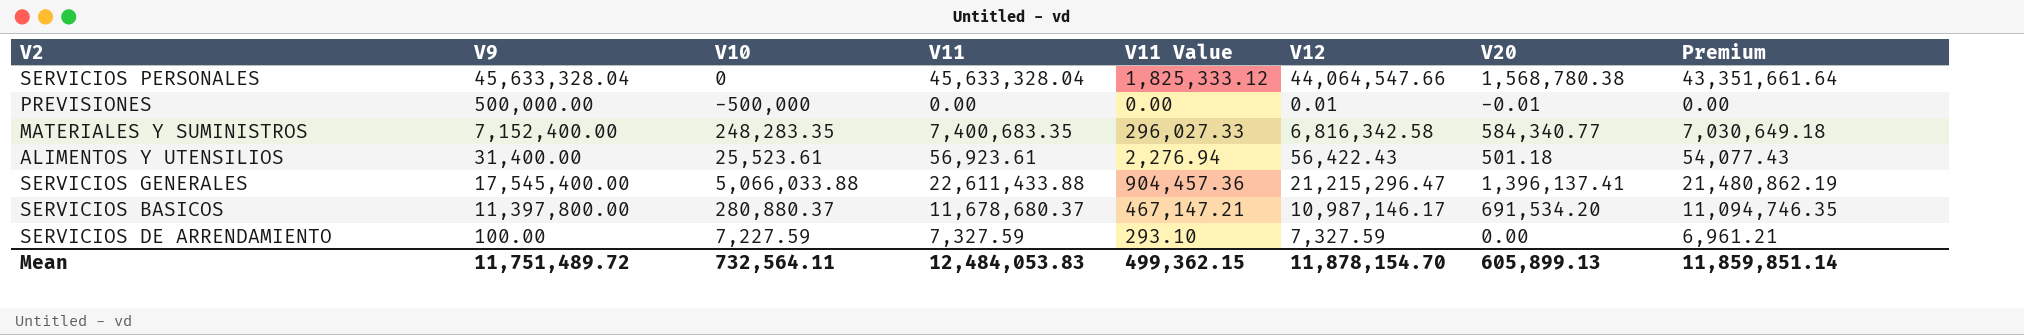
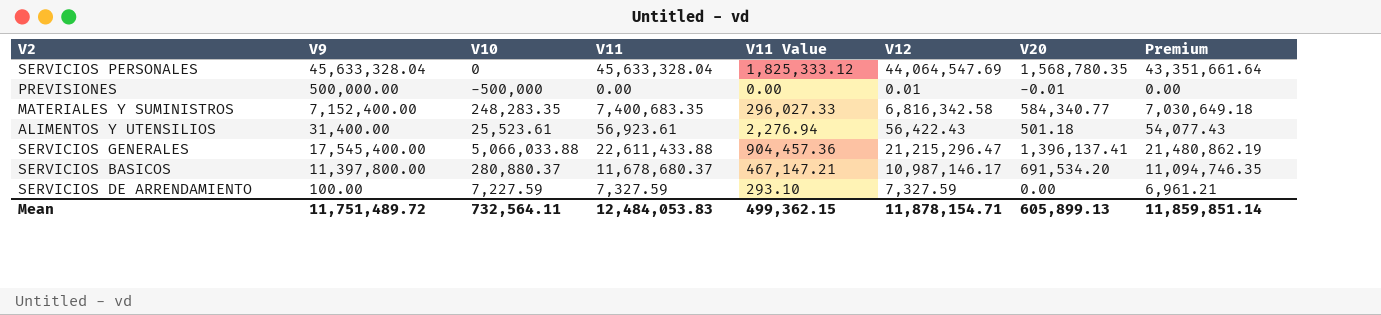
SERVICIOS PERSONALES | V12: 44,064,547.66 -> 44,064,547.69
SERVICIOS PERSONALES | V20: 1,568,780.38 -> 1,568,780.35
Mean | V12: 11,878,154.70 -> 11,878,154.71

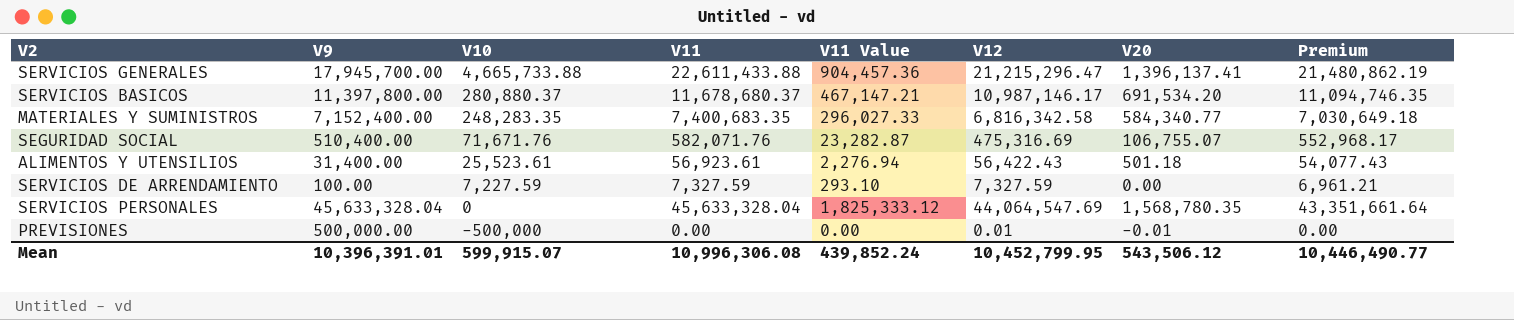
row order: none -> V10 descending
SERVICIOS GENERALES | V9: 17,545,400.00 -> 17,945,700.00
SERVICIOS GENERALES | V10: 5,066,033.88 -> 4,665,733.88
row SEGURIDAD SOCIAL: none -> 510,400.00 | 71,671.76 | 582,071.76 | 23,282.87 | 475,316.69 | 106,755.07 | 552,968.17
Mean | V9: 11,751,489.72 -> 10,396,391.01
Mean | V10: 732,564.11 -> 599,915.07
Mean | V11: 12,484,053.83 -> 10,996,306.08
Mean | V11 Value: 499,362.15 -> 439,852.24
Mean | V12: 11,878,154.71 -> 10,452,799.95
Mean | V20: 605,899.13 -> 543,506.12
Mean | Premium: 11,859,851.14 -> 10,446,490.77

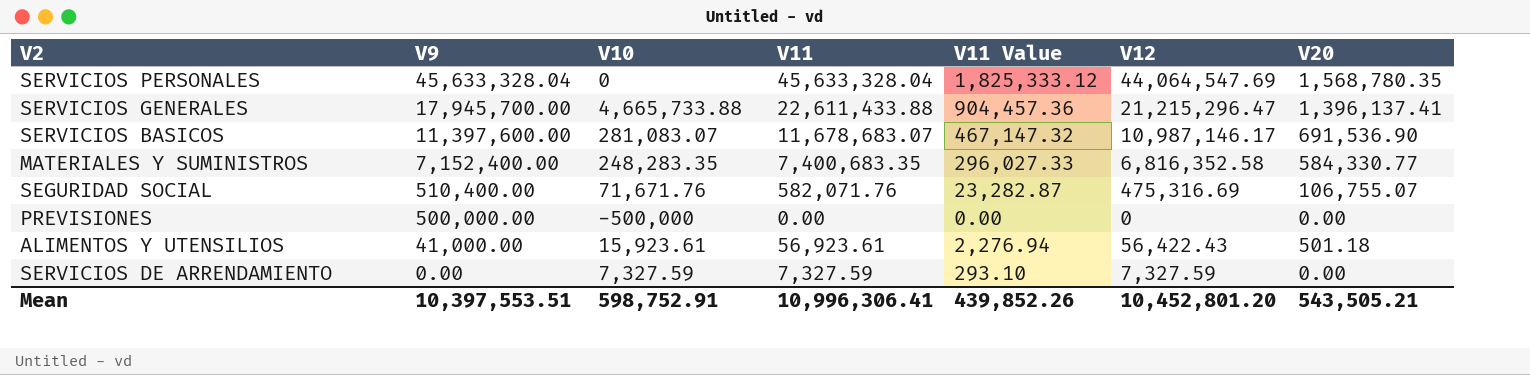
row order: V10 descending -> V9 descending
column Premium | formula: [V11] * 0.95 -> none
SERVICIOS BASICOS | V9: 11,397,800.00 -> 11,397,600.00
SERVICIOS BASICOS | V10: 280,880.37 -> 281,083.07
SERVICIOS BASICOS | V11: 11,678,680.37 -> 11,678,683.07
SERVICIOS BASICOS | V11 Value: 467,147.21 -> 467,147.32
SERVICIOS BASICOS | V20: 691,534.20 -> 691,536.90
MATERIALES Y SUMINISTROS | V12: 6,816,342.58 -> 6,816,352.58
MATERIALES Y SUMINISTROS | V20: 584,340.77 -> 584,330.77
PREVISIONES | V12: 0.01 -> 0
PREVISIONES | V20: -0.01 -> 0.00
ALIMENTOS Y UTENSILIOS | V9: 31,400.00 -> 41,000.00
ALIMENTOS Y UTENSILIOS | V10: 25,523.61 -> 15,923.61
SERVICIOS DE ARRENDAMIENTO | V9: 100.00 -> 0.00
SERVICIOS DE ARRENDAMIENTO | V10: 7,227.59 -> 7,327.59
Mean | V9: 10,396,391.01 -> 10,397,553.51
Mean | V10: 599,915.07 -> 598,752.91
Mean | V11: 10,996,306.08 -> 10,996,306.41
Mean | V11 Value: 439,852.24 -> 439,852.26
Mean | V12: 10,452,799.95 -> 10,452,801.20
Mean | V20: 543,506.12 -> 543,505.21

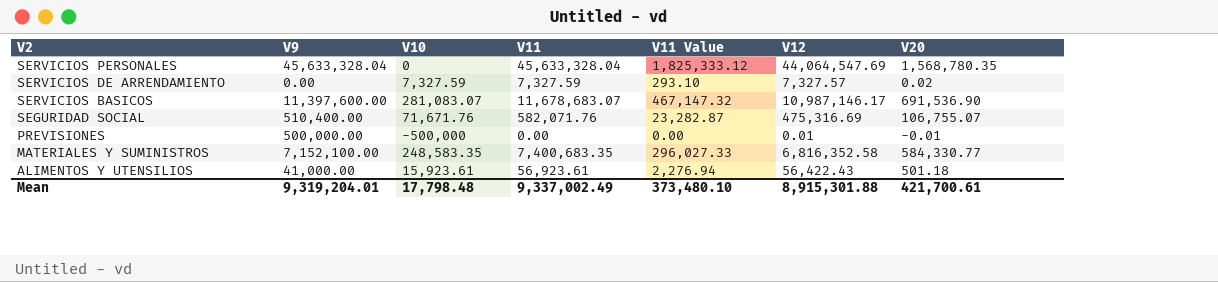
row order: V9 descending -> V2 descending
row SERVICIOS GENERALES: 17,945,700.00 | 4,665,733.88 | 22,611,433.88 | 904,457.36 | 21,215,296.47 | 1,396,137.41 -> none
SERVICIOS DE ARRENDAMIENTO | V12: 7,327.59 -> 7,327.57
SERVICIOS DE ARRENDAMIENTO | V20: 0.00 -> 0.02
PREVISIONES | V12: 0 -> 0.01
PREVISIONES | V20: 0.00 -> -0.01
MATERIALES Y SUMINISTROS | V9: 7,152,400.00 -> 7,152,100.00
MATERIALES Y SUMINISTROS | V10: 248,283.35 -> 248,583.35
Mean | V9: 10,397,553.51 -> 9,319,204.01
Mean | V10: 598,752.91 -> 17,798.48
Mean | V11: 10,996,306.41 -> 9,337,002.49
Mean | V11 Value: 439,852.26 -> 373,480.10
Mean | V12: 10,452,801.20 -> 8,915,301.88
Mean | V20: 543,505.21 -> 421,700.61

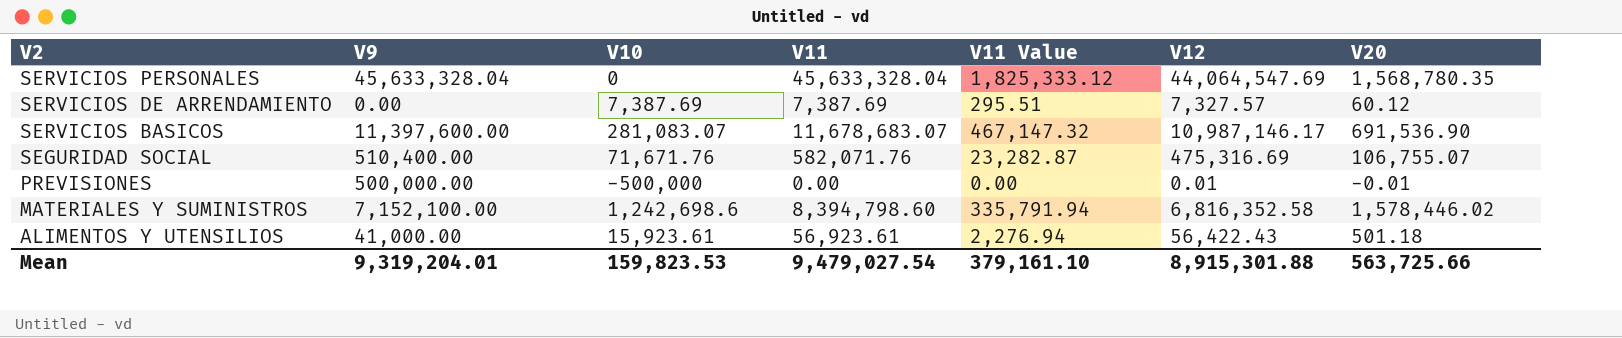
SERVICIOS DE ARRENDAMIENTO | V10: 7,327.59 -> 7,387.69
SERVICIOS DE ARRENDAMIENTO | V11: 7,327.59 -> 7,387.69
SERVICIOS DE ARRENDAMIENTO | V11 Value: 293.10 -> 295.51
SERVICIOS DE ARRENDAMIENTO | V20: 0.02 -> 60.12
MATERIALES Y SUMINISTROS | V10: 248,583.35 -> 1,242,698.6
MATERIALES Y SUMINISTROS | V11: 7,400,683.35 -> 8,394,798.60
MATERIALES Y SUMINISTROS | V11 Value: 296,027.33 -> 335,791.94
MATERIALES Y SUMINISTROS | V20: 584,330.77 -> 1,578,446.02
Mean | V10: 17,798.48 -> 159,823.53
Mean | V11: 9,337,002.49 -> 9,479,027.54
Mean | V11 Value: 373,480.10 -> 379,161.10
Mean | V20: 421,700.61 -> 563,725.66

